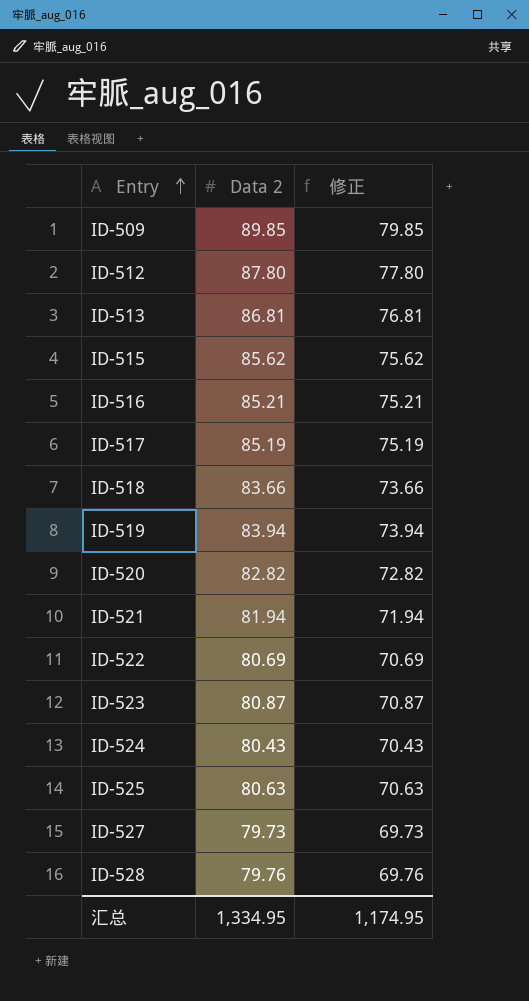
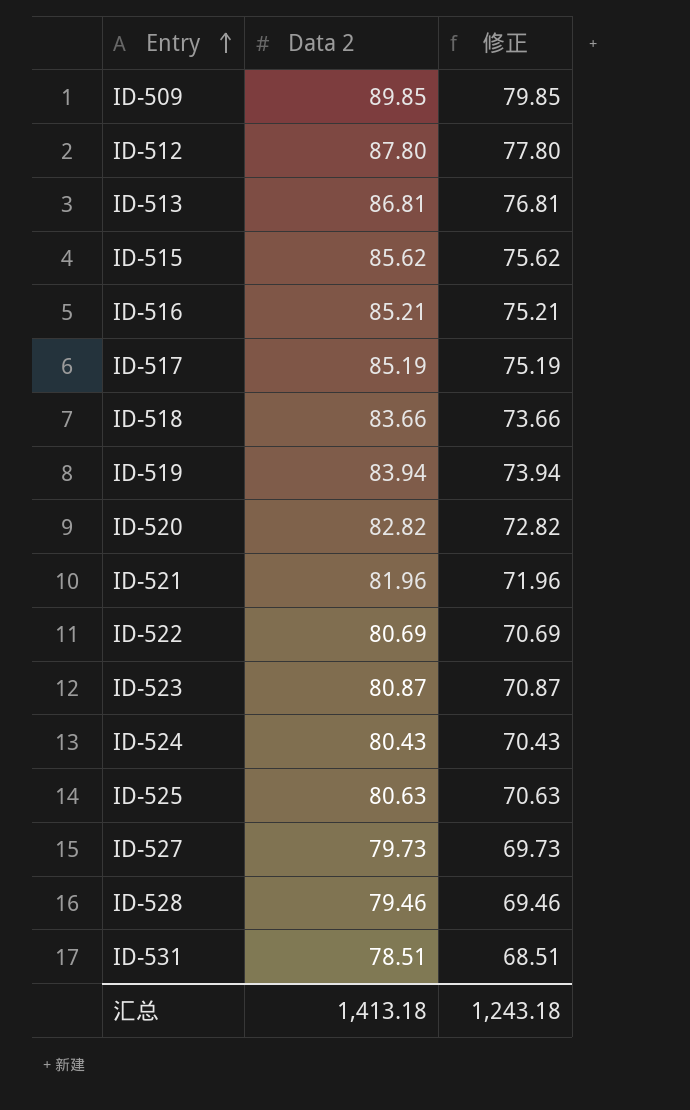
ID-521 | Data 2: 81.94 -> 81.96
ID-521 | 修正: 71.94 -> 71.96
ID-528 | Data 2: 79.76 -> 79.46
ID-528 | 修正: 69.76 -> 69.46
row ID-531: none -> 78.51 | 68.51
汇总 | Data 2: 1,334.95 -> 1,413.18
汇总 | 修正: 1,174.95 -> 1,243.18

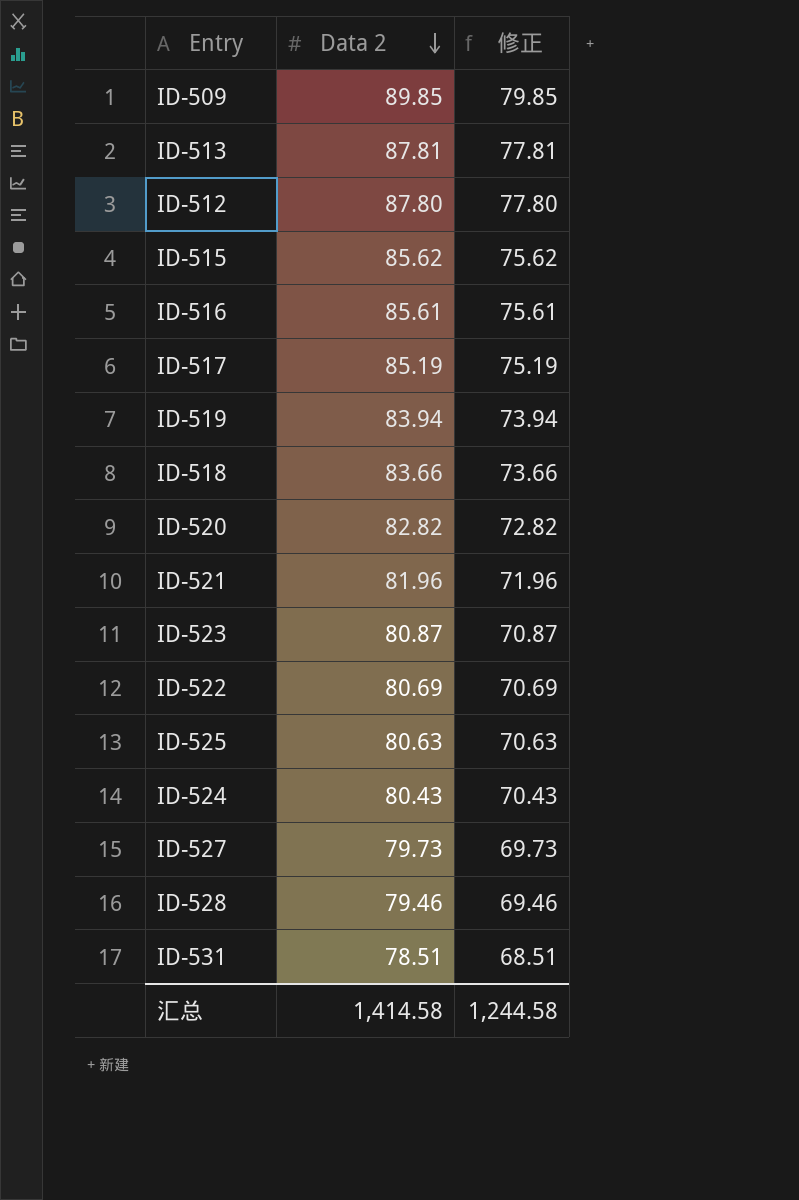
row order: Entry ascending -> Data 2 descending
ID-513 | Data 2: 86.81 -> 87.81
ID-513 | 修正: 76.81 -> 77.81
ID-516 | Data 2: 85.21 -> 85.61
ID-516 | 修正: 75.21 -> 75.61
汇总 | Data 2: 1,413.18 -> 1,414.58
汇总 | 修正: 1,243.18 -> 1,244.58

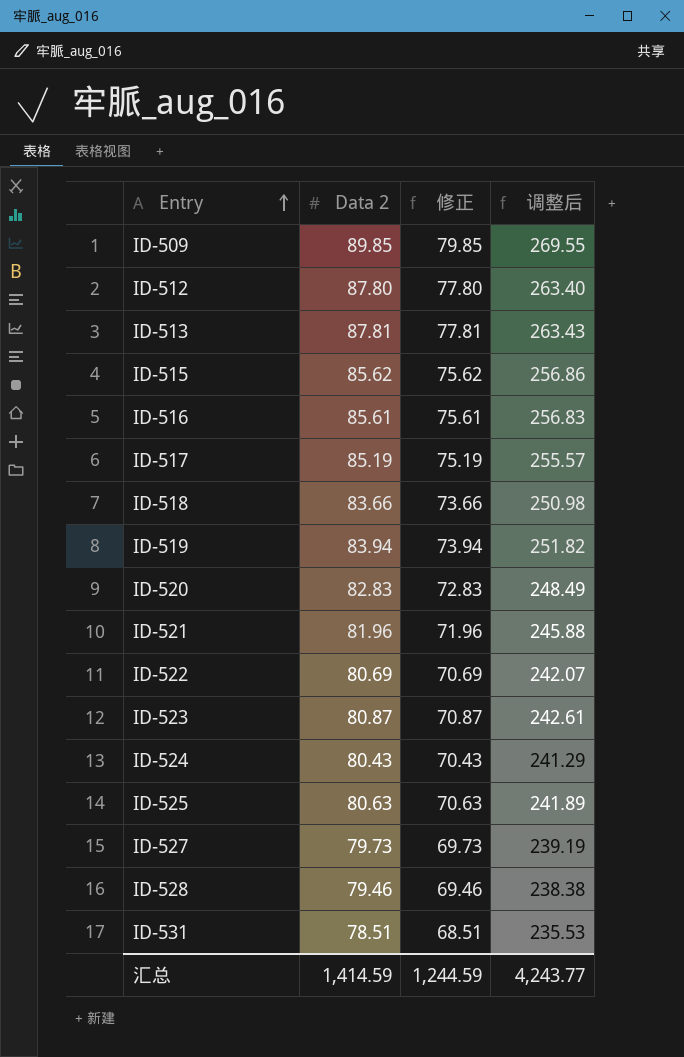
row order: Data 2 descending -> Entry ascending
column 调整后 | formula: none -> [Data 2] * 3
ID-520 | Data 2: 82.82 -> 82.83
ID-520 | 修正: 72.82 -> 72.83
汇总 | Data 2: 1,414.58 -> 1,414.59
汇总 | 修正: 1,244.58 -> 1,244.59

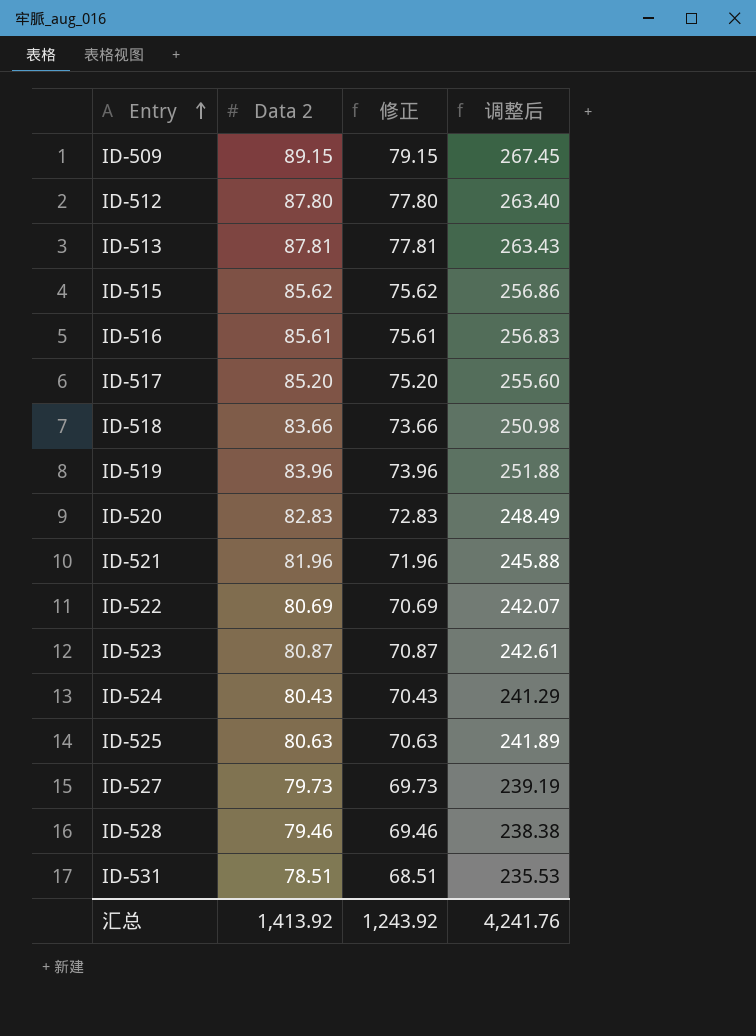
ID-509 | Data 2: 89.85 -> 89.15
ID-509 | 修正: 79.85 -> 79.15
ID-509 | 调整后: 269.55 -> 267.45
ID-517 | Data 2: 85.19 -> 85.20
ID-517 | 修正: 75.19 -> 75.20
ID-517 | 调整后: 255.57 -> 255.60
ID-519 | Data 2: 83.94 -> 83.96
ID-519 | 修正: 73.94 -> 73.96
ID-519 | 调整后: 251.82 -> 251.88
汇总 | Data 2: 1,414.59 -> 1,413.92
汇总 | 修正: 1,244.59 -> 1,243.92
汇总 | 调整后: 4,243.77 -> 4,241.76

